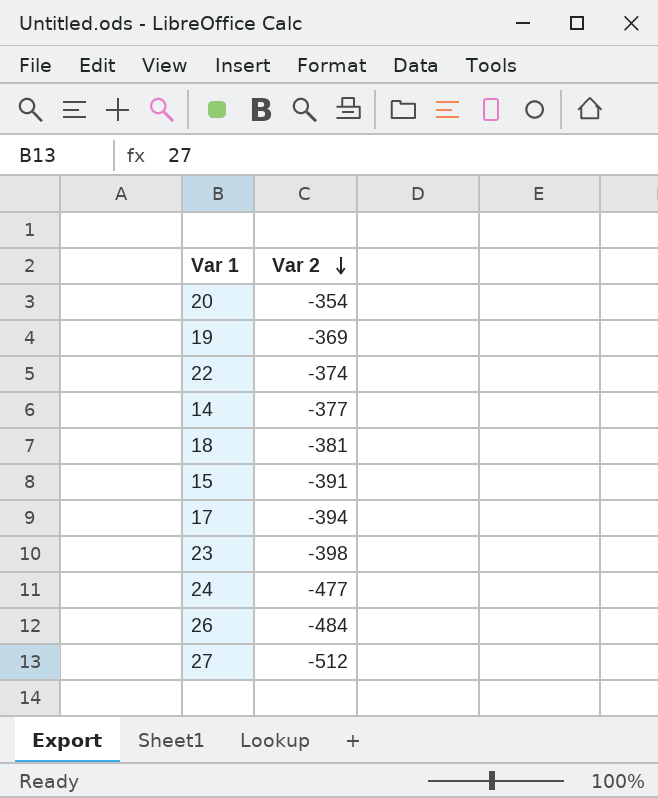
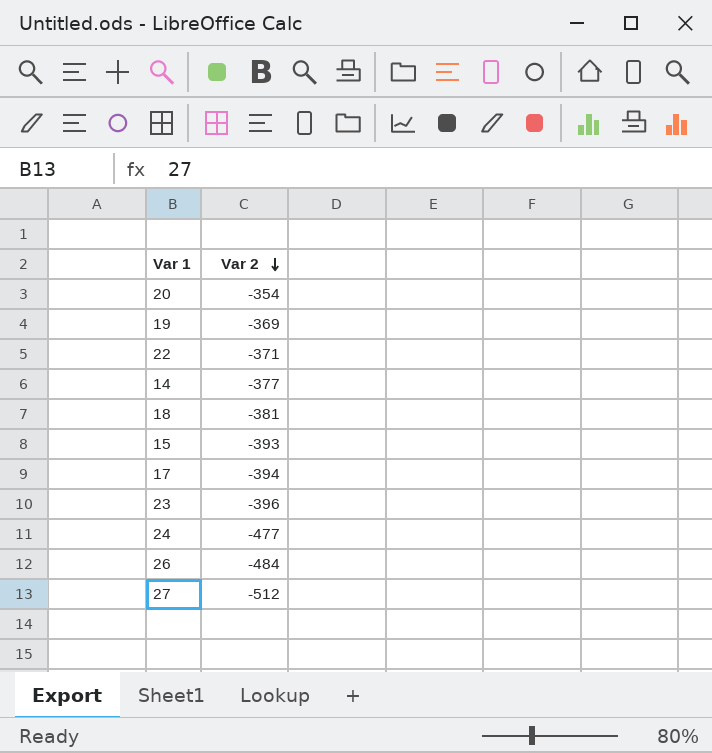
22 | Var 2: -374 -> -371
15 | Var 2: -391 -> -393
23 | Var 2: -398 -> -396

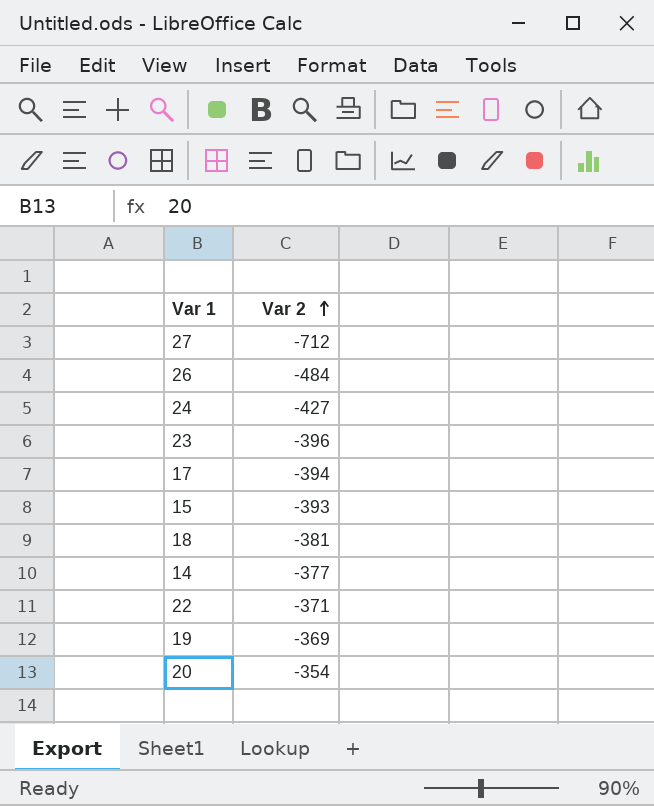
row order: Var 2 descending -> Var 2 ascending
27 | Var 2: -512 -> -712
24 | Var 2: -477 -> -427

